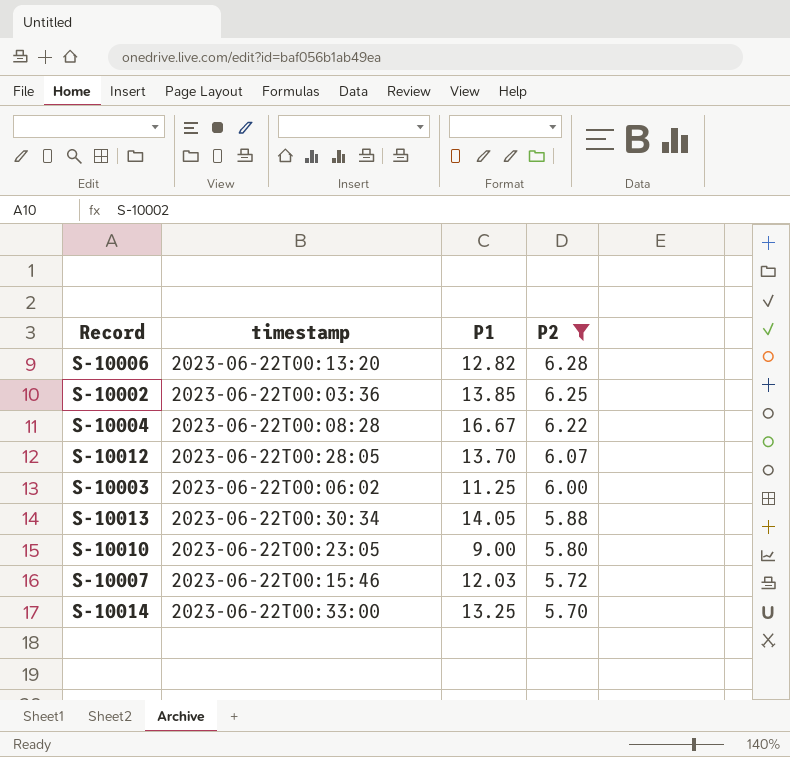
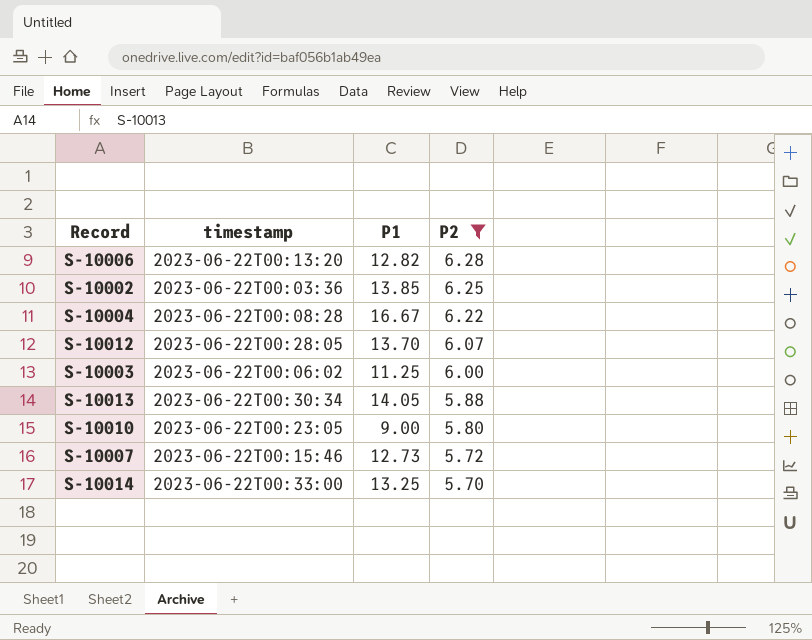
S-10007 | P1: 12.03 -> 12.73

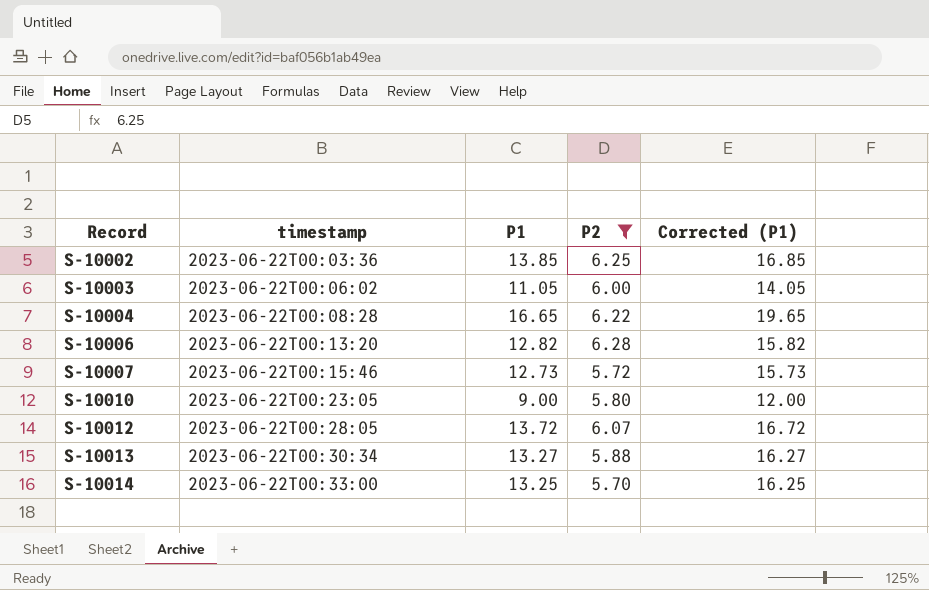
row order: P2 descending -> Record ascending
column Corrected (P1) | formula: none -> [P1] + 3
S-10003 | P1: 11.25 -> 11.05
S-10004 | P1: 16.67 -> 16.65
S-10012 | P1: 13.70 -> 13.72
S-10013 | P1: 14.05 -> 13.27

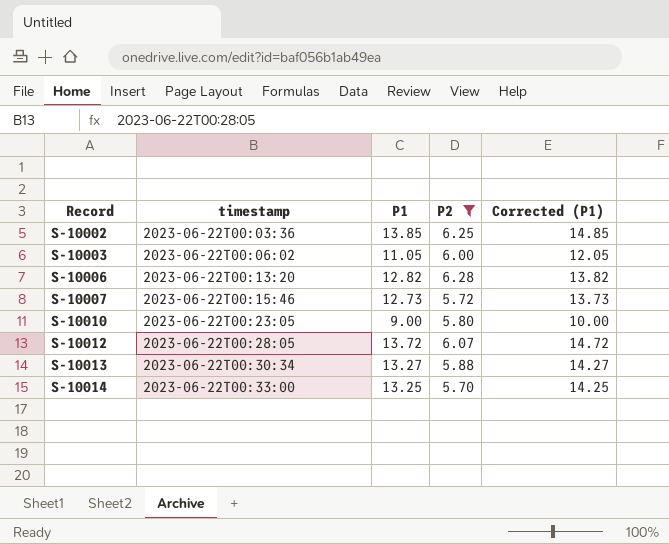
column Corrected (P1) | formula: [P1] + 3 -> [P1] + 1
row S-10004: 2023-06-22T00:08:28 | 16.65 | 6.22 | 19.65 -> none

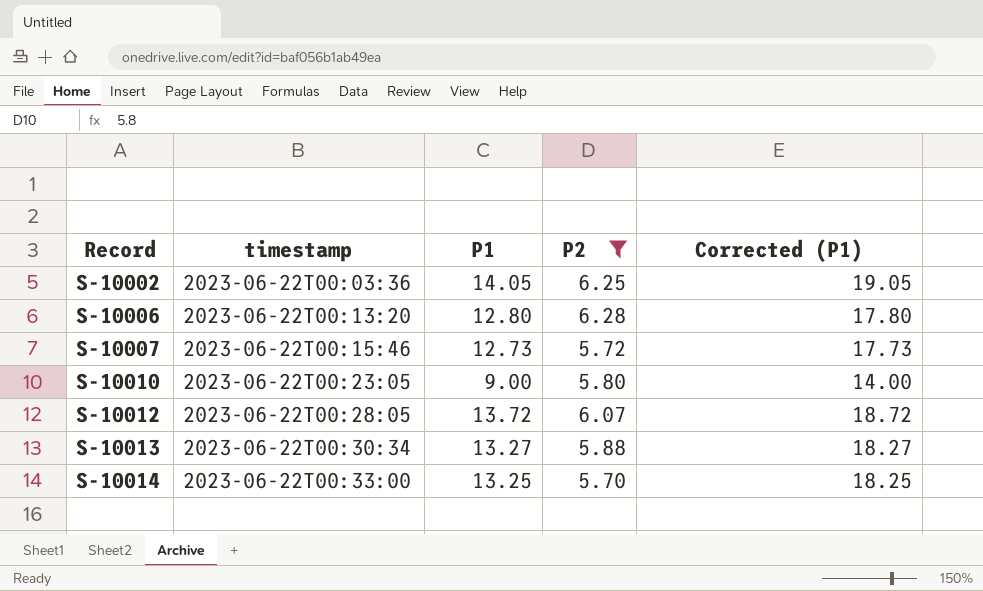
column Corrected (P1) | formula: [P1] + 1 -> [P1] + 5
row S-10003: 2023-06-22T00:06:02 | 11.05 | 6.00 | 12.05 -> none
S-10002 | P1: 13.85 -> 14.05
S-10006 | P1: 12.82 -> 12.80

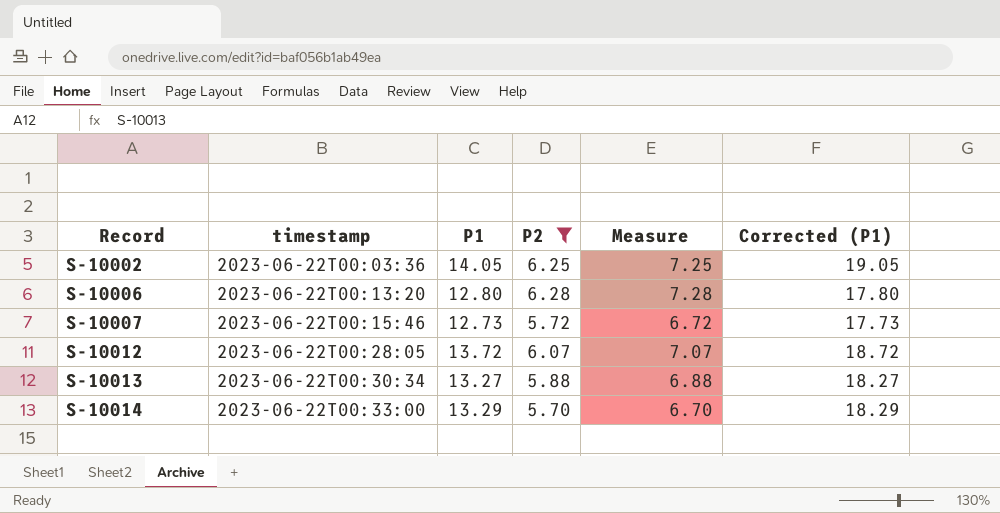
column Measure | formula: none -> [P2] + 1
row S-10010: 2023-06-22T00:23:05 | 9.00 | 5.80 | 14.00 -> none
S-10014 | P1: 13.25 -> 13.29
S-10014 | Corrected (P1): 18.25 -> 18.29

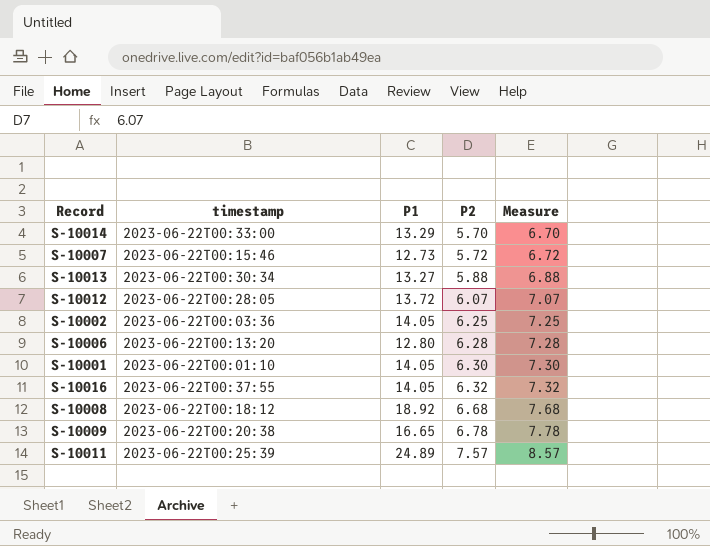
filter: P2 <= 6.28 -> none
row order: Record ascending -> P2 ascending
column Corrected (P1) | formula: [P1] + 5 -> none

